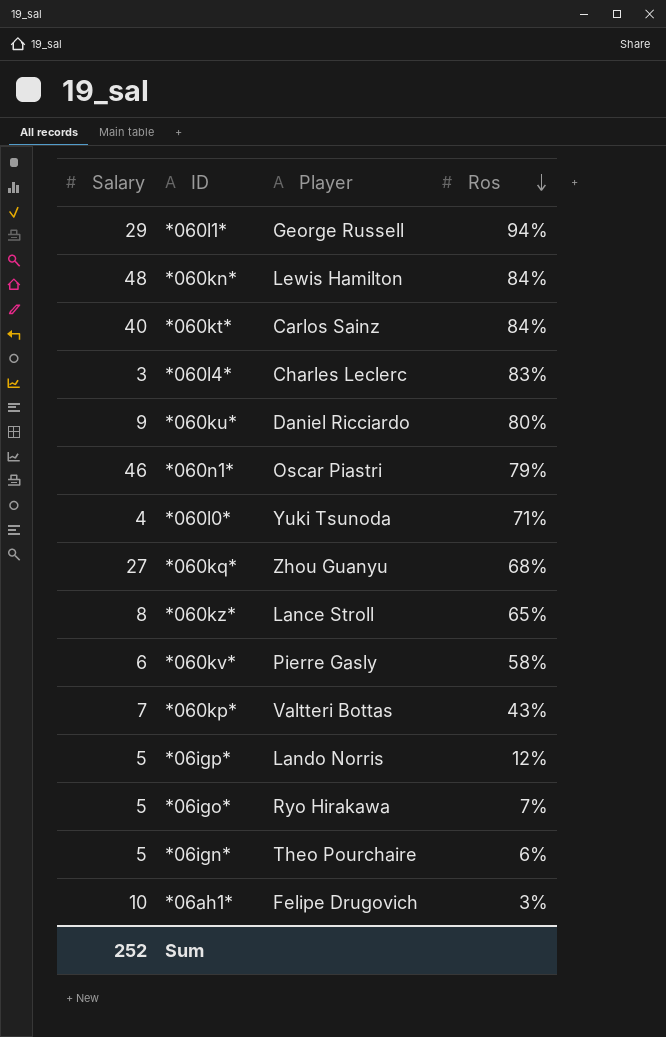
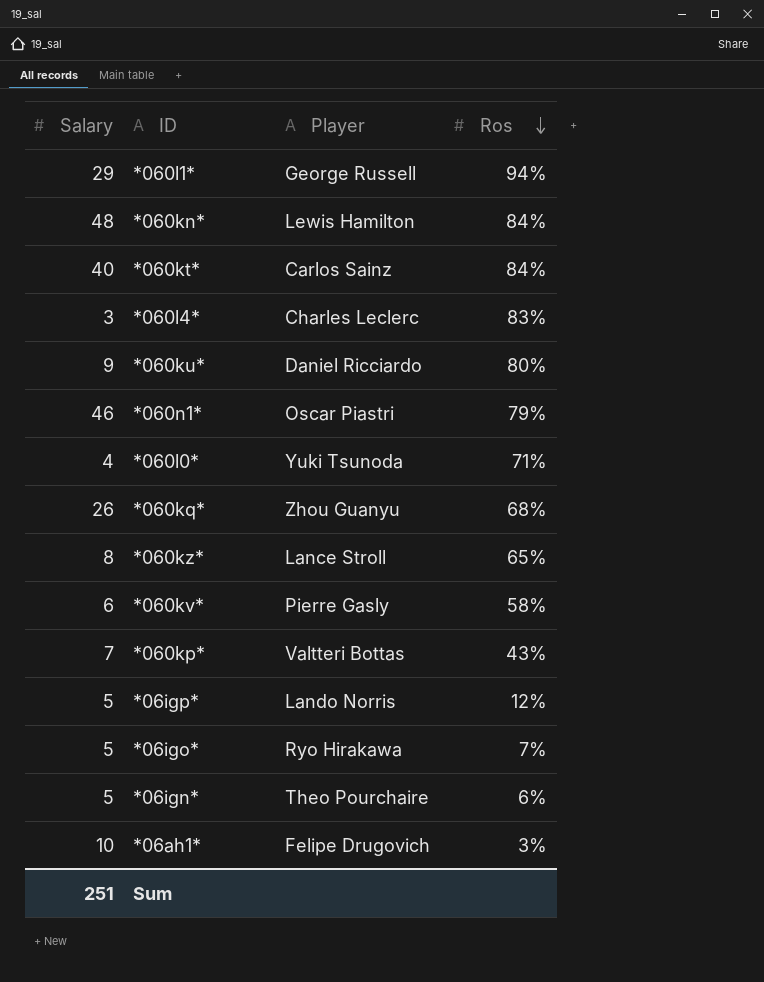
*060kq* | Salary: 27 -> 26
Sum | Salary: 252 -> 251

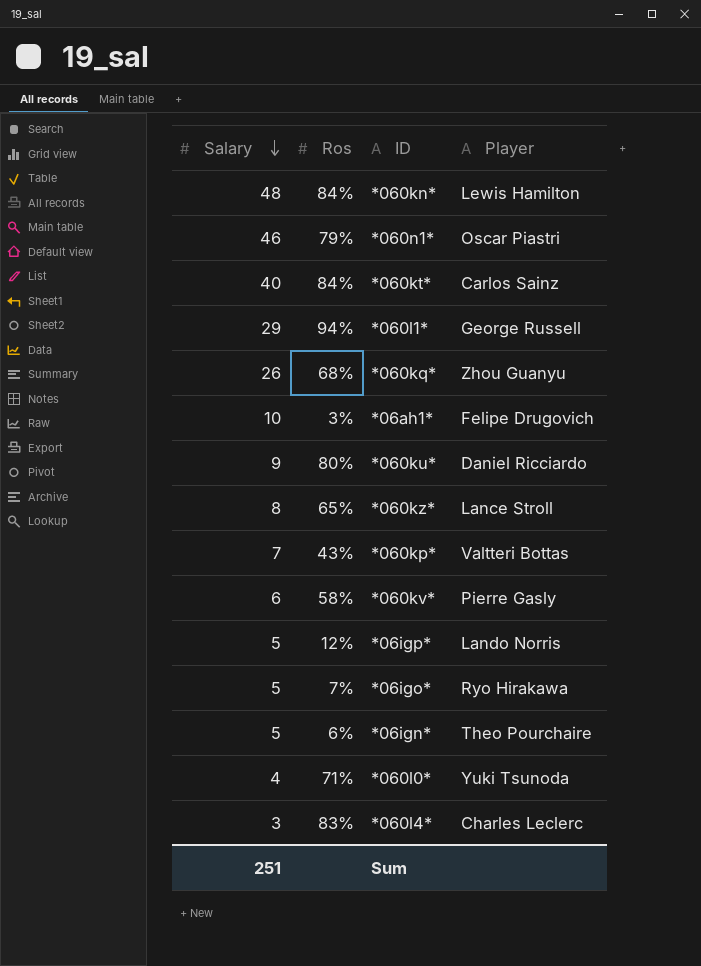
row order: Ros descending -> Salary descending
column Ros | position: 4 -> 2

